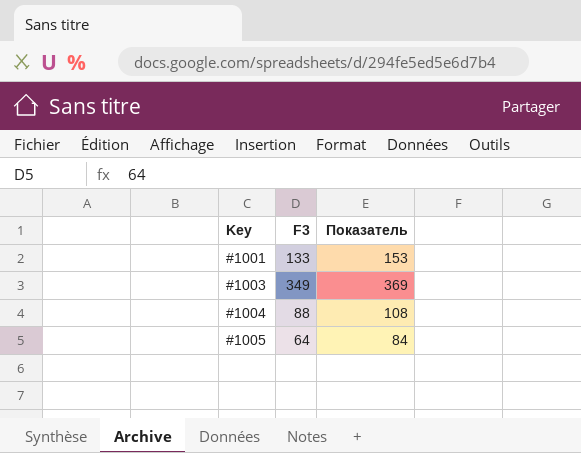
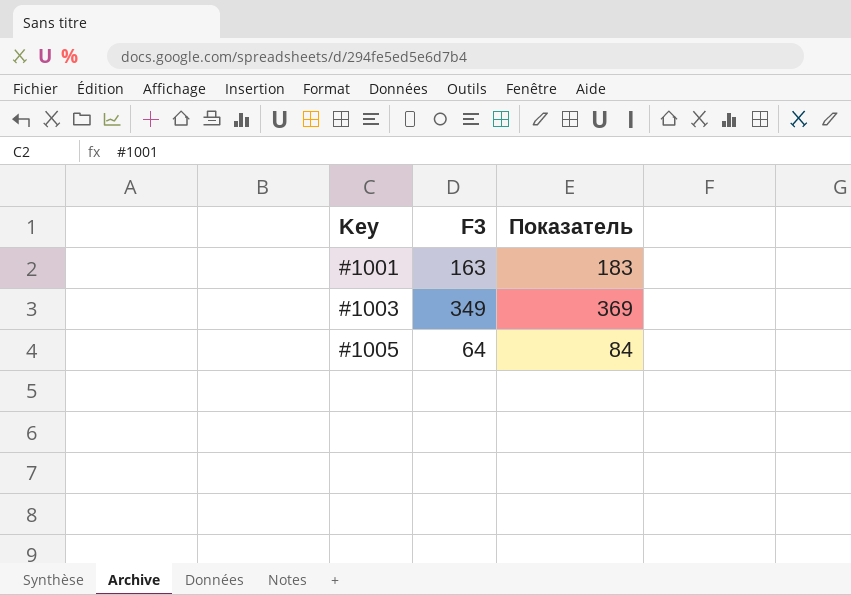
row #1004: 88 | 108 -> none
#1001 | F3: 133 -> 163
#1001 | Показатель: 153 -> 183

